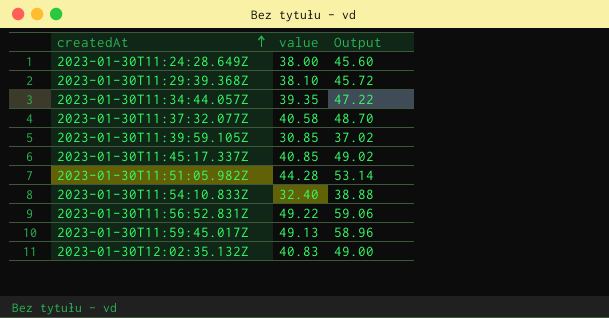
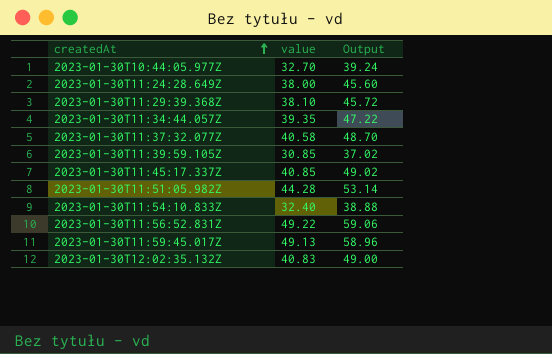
row 2023-01-30T10:44:05.977Z: none -> 32.70 | 39.24

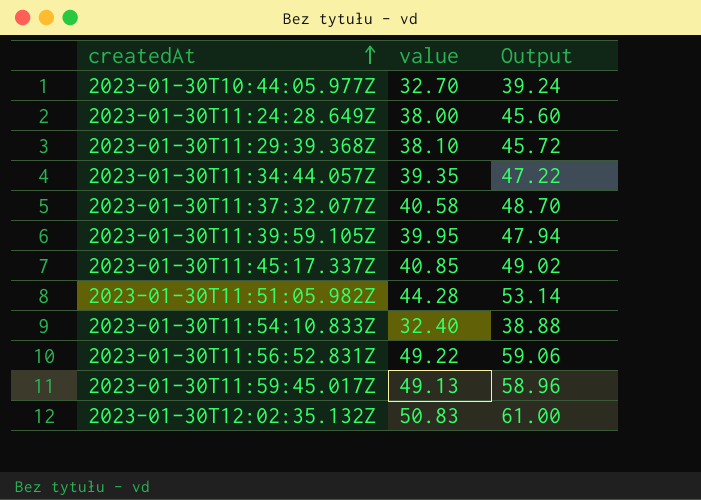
2023-01-30T11:39:59.105Z | value: 30.85 -> 39.95
2023-01-30T11:39:59.105Z | Output: 37.02 -> 47.94
2023-01-30T12:02:35.132Z | value: 40.83 -> 50.83
2023-01-30T12:02:35.132Z | Output: 49.00 -> 61.00

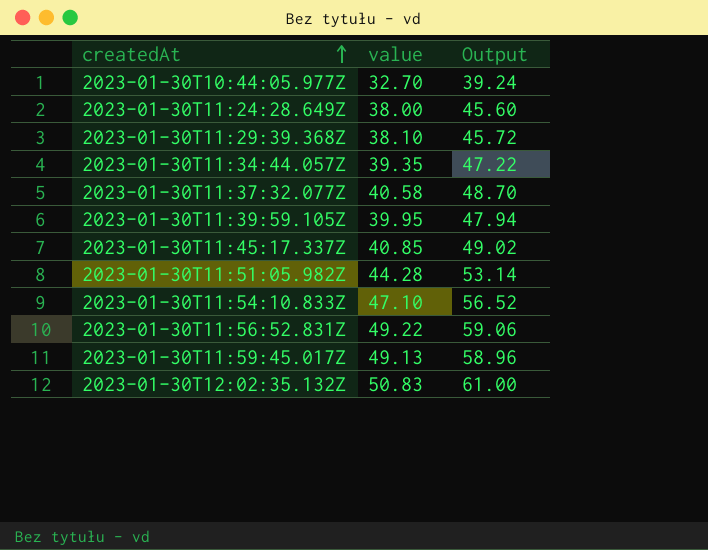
2023-01-30T11:54:10.833Z | value: 32.40 -> 47.10
2023-01-30T11:54:10.833Z | Output: 38.88 -> 56.52

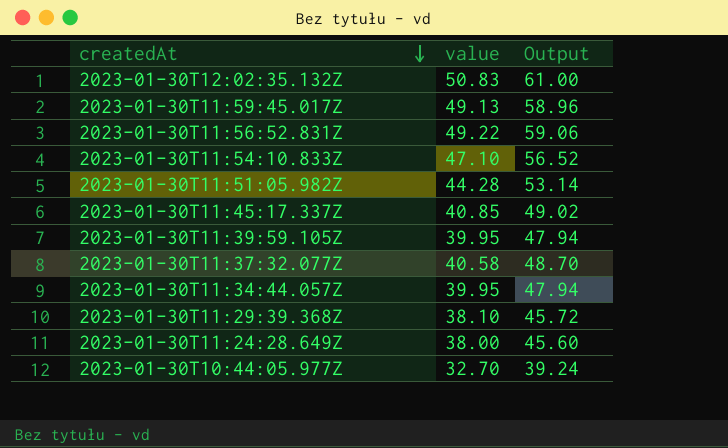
row order: createdAt ascending -> createdAt descending
2023-01-30T11:34:44.057Z | value: 39.35 -> 39.95
2023-01-30T11:34:44.057Z | Output: 47.22 -> 47.94

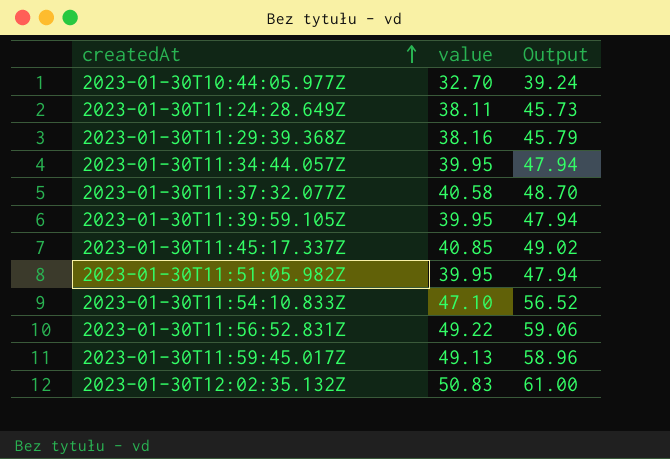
row order: createdAt descending -> createdAt ascending
2023-01-30T11:24:28.649Z | value: 38.00 -> 38.11
2023-01-30T11:24:28.649Z | Output: 45.60 -> 45.73
2023-01-30T11:29:39.368Z | value: 38.10 -> 38.16
2023-01-30T11:29:39.368Z | Output: 45.72 -> 45.79
2023-01-30T11:51:05.982Z | value: 44.28 -> 39.95
2023-01-30T11:51:05.982Z | Output: 53.14 -> 47.94

